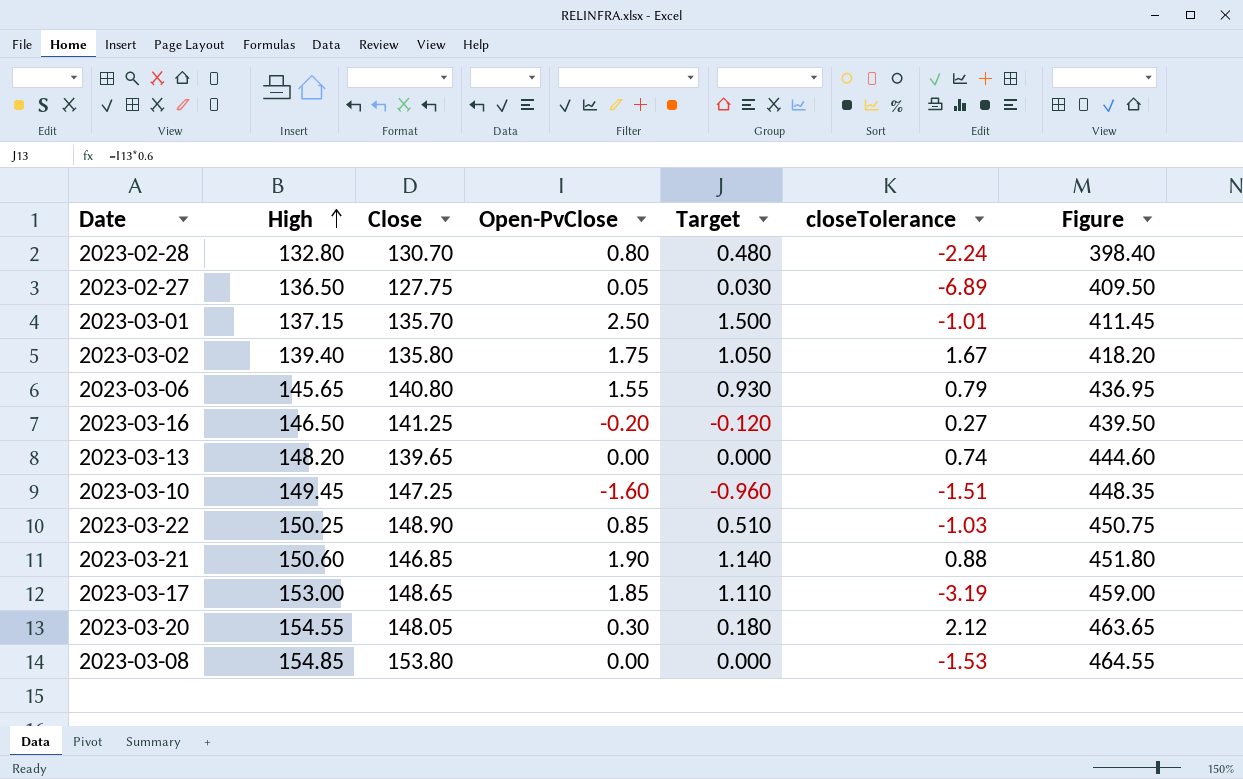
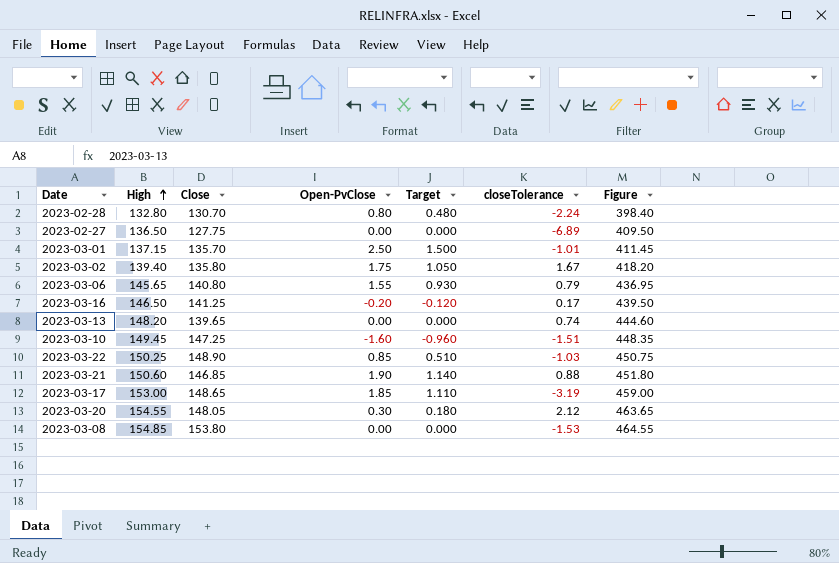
2023-02-27 | Open-PvClose: 0.05 -> 0.00
2023-02-27 | Target: 0.030 -> 0.000
2023-03-16 | closeTolerance: 0.27 -> 0.17

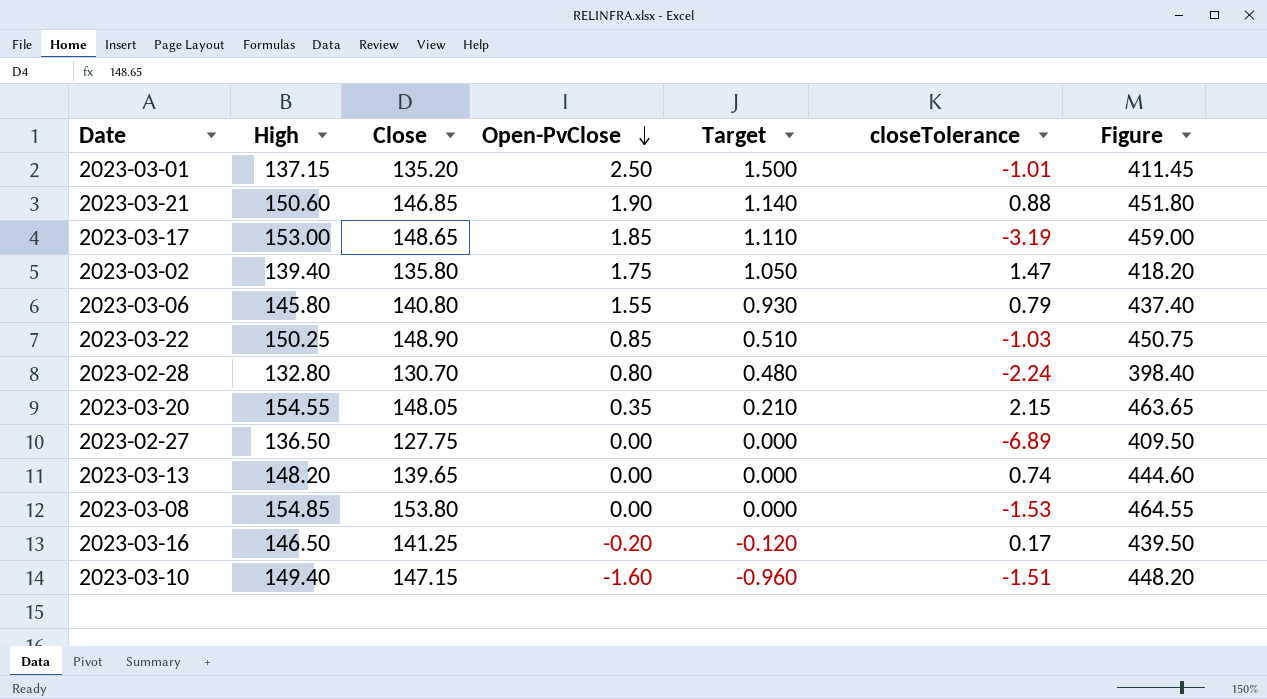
row order: High ascending -> Open-PvClose descending
2023-03-01 | Close: 135.70 -> 135.20
2023-03-02 | closeTolerance: 1.67 -> 1.47
2023-03-06 | High: 145.65 -> 145.80
2023-03-06 | Figure: 436.95 -> 437.40
2023-03-20 | Open-PvClose: 0.30 -> 0.35
2023-03-20 | Target: 0.180 -> 0.210
2023-03-20 | closeTolerance: 2.12 -> 2.15
2023-03-10 | High: 149.45 -> 149.40
2023-03-10 | Close: 147.25 -> 147.15
2023-03-10 | Figure: 448.35 -> 448.20

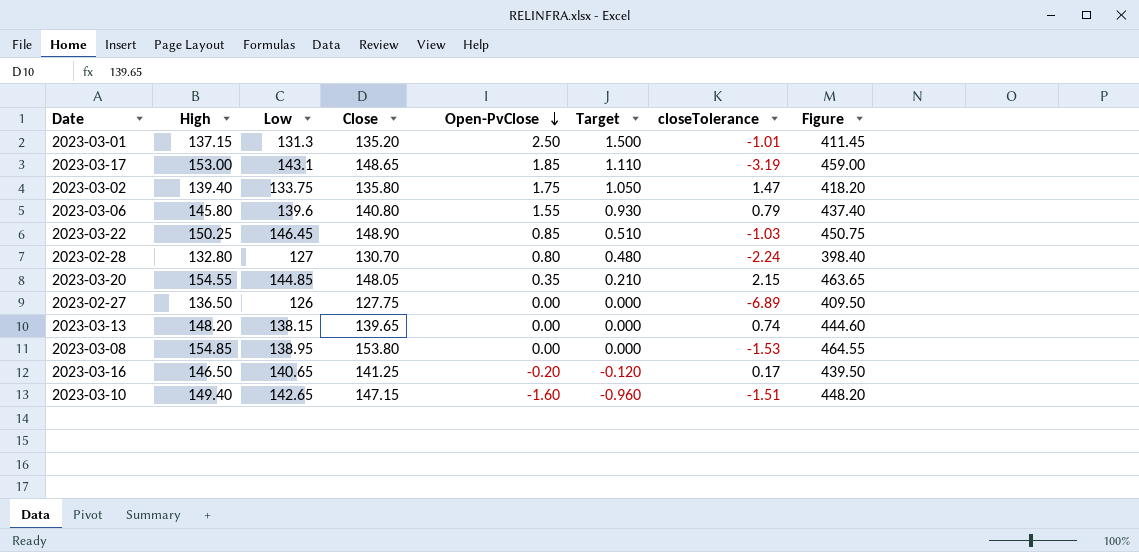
column Low | position: none -> 3
row 2023-03-21: 150.60 | 146.85 | 1.90 | 1.140 | 0.88 | 451.80 -> none

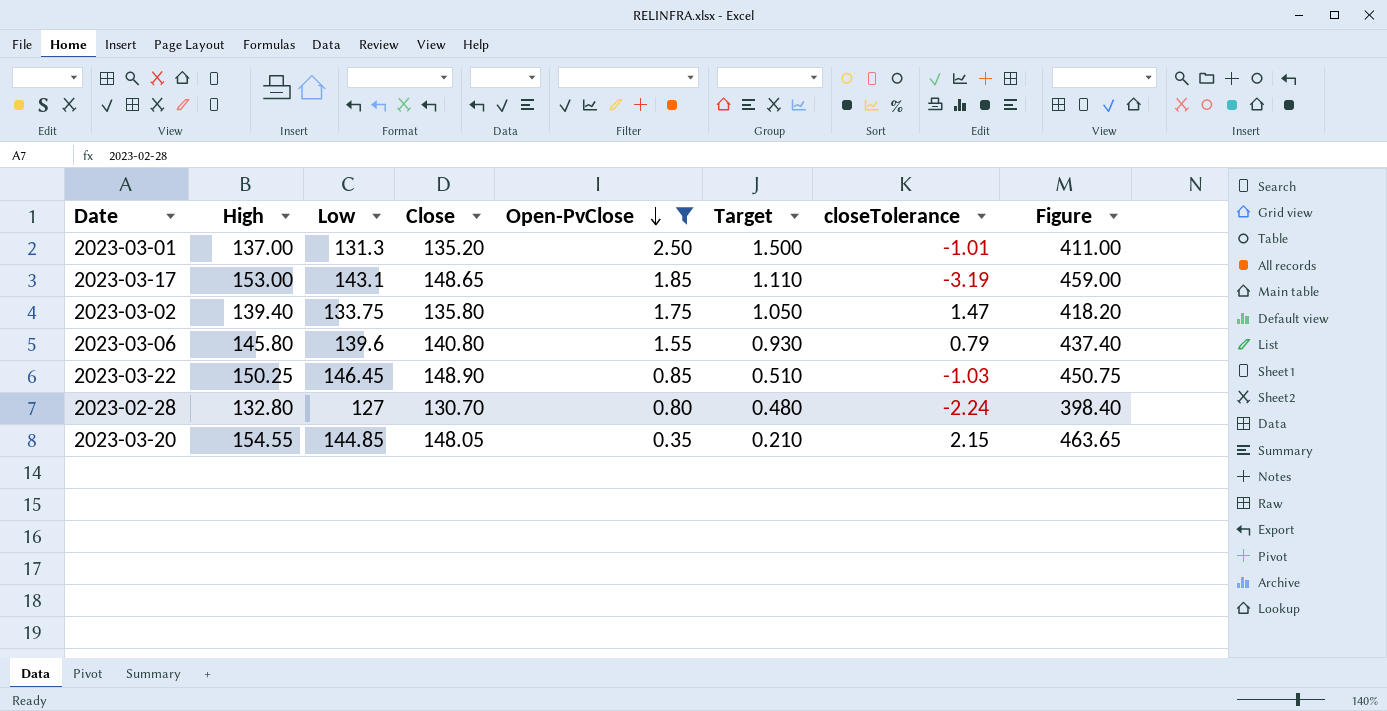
filter: none -> Open-PvClose >= 0.35
2023-03-01 | High: 137.15 -> 137.00
2023-03-01 | Figure: 411.45 -> 411.00

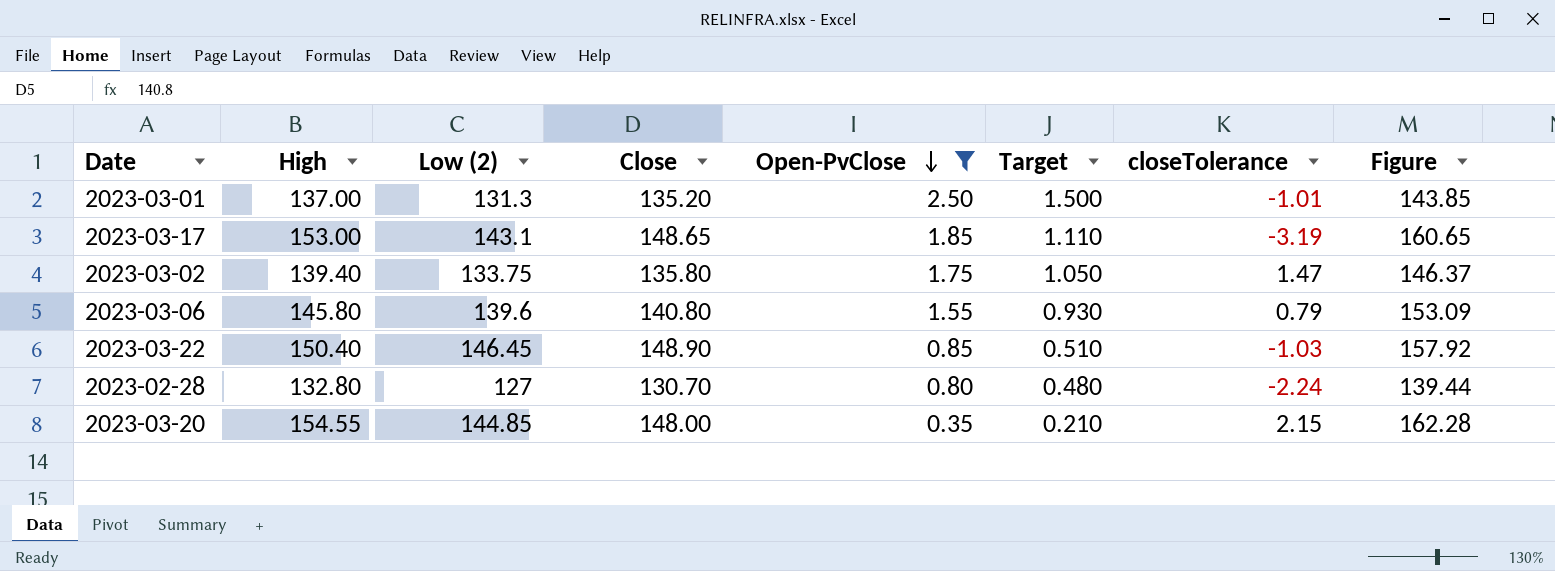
column name: Low -> Low (2)
column Figure | formula: [High] * 3 -> [High] * 1.05
2023-03-22 | High: 150.25 -> 150.40
2023-03-20 | Close: 148.05 -> 148.00

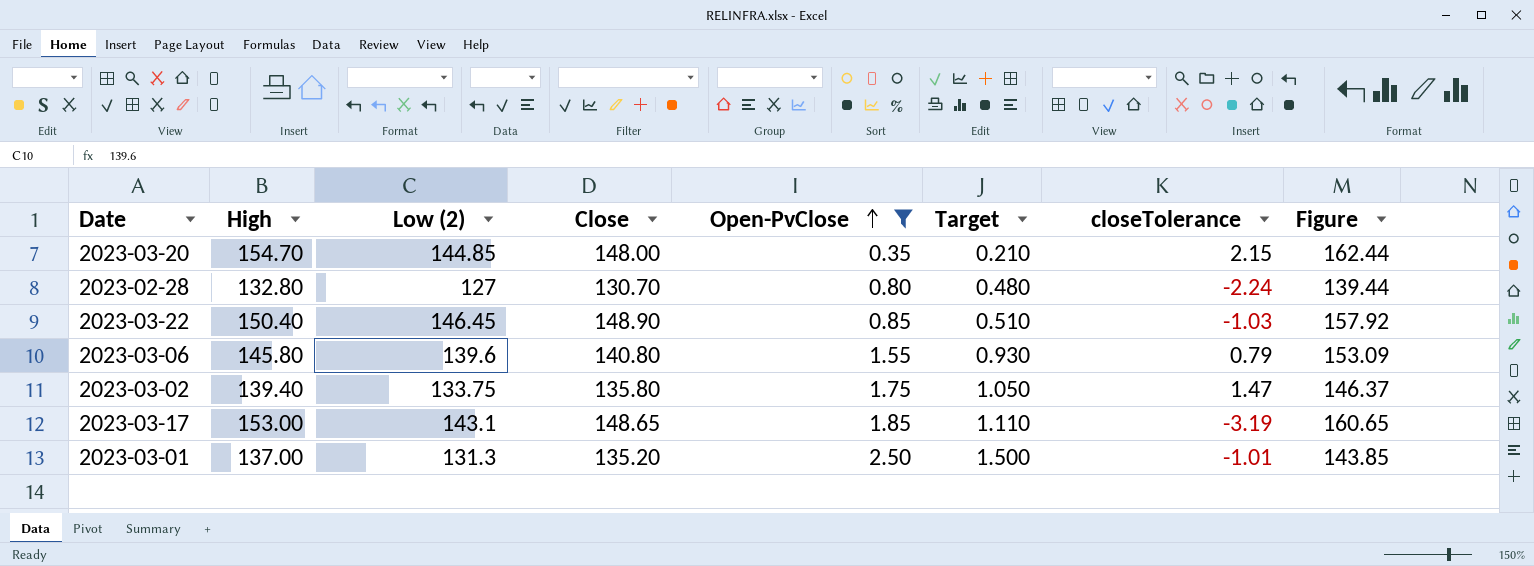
row order: Open-PvClose descending -> Open-PvClose ascending
2023-03-20 | High: 154.55 -> 154.70
2023-03-20 | Figure: 162.28 -> 162.44

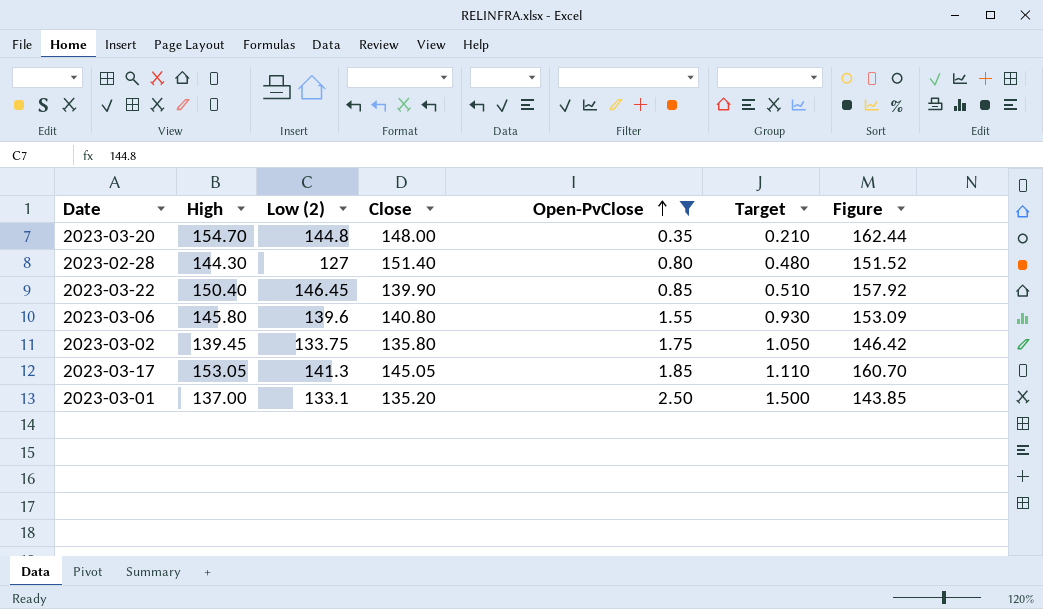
column closeTolerance | position: 7 -> none
2023-03-20 | Low (2): 144.85 -> 144.8
2023-02-28 | High: 132.80 -> 144.30
2023-02-28 | Close: 130.70 -> 151.40
2023-02-28 | Figure: 139.44 -> 151.52
2023-03-22 | Close: 148.90 -> 139.90
2023-03-02 | High: 139.40 -> 139.45
2023-03-02 | Figure: 146.37 -> 146.42
2023-03-17 | High: 153.00 -> 153.05
2023-03-17 | Low (2): 143.1 -> 141.3
2023-03-17 | Close: 148.65 -> 145.05
2023-03-17 | Figure: 160.65 -> 160.70
2023-03-01 | Low (2): 131.3 -> 133.1

